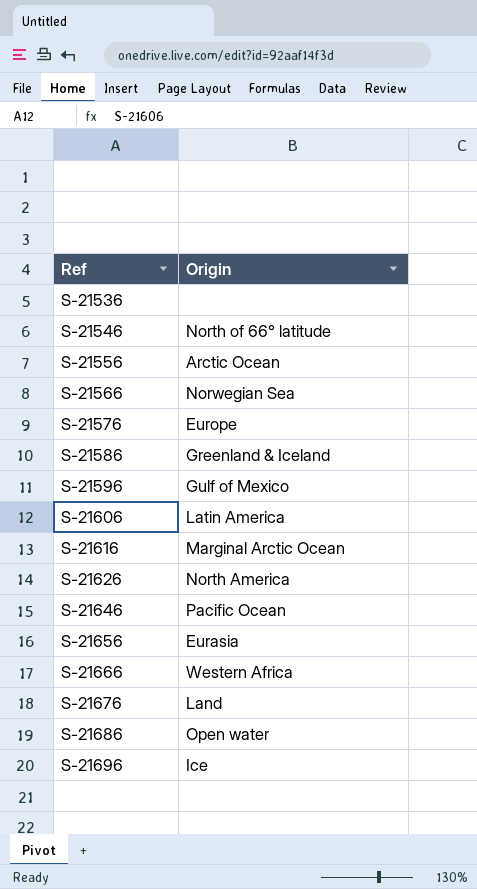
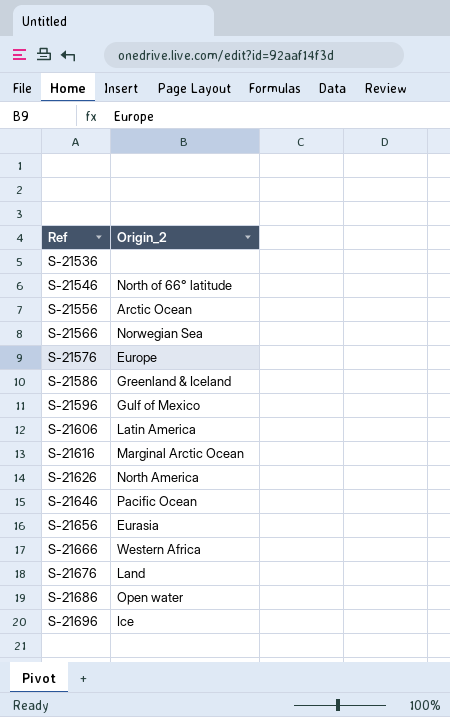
column name: Origin -> Origin_2

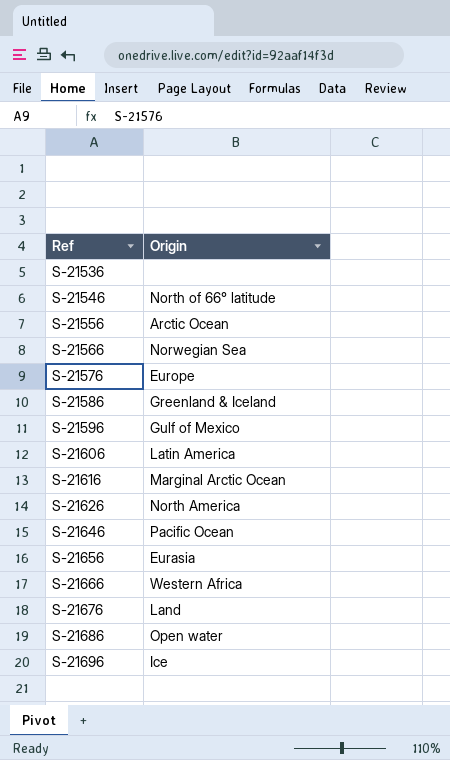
column name: Origin_2 -> Origin

